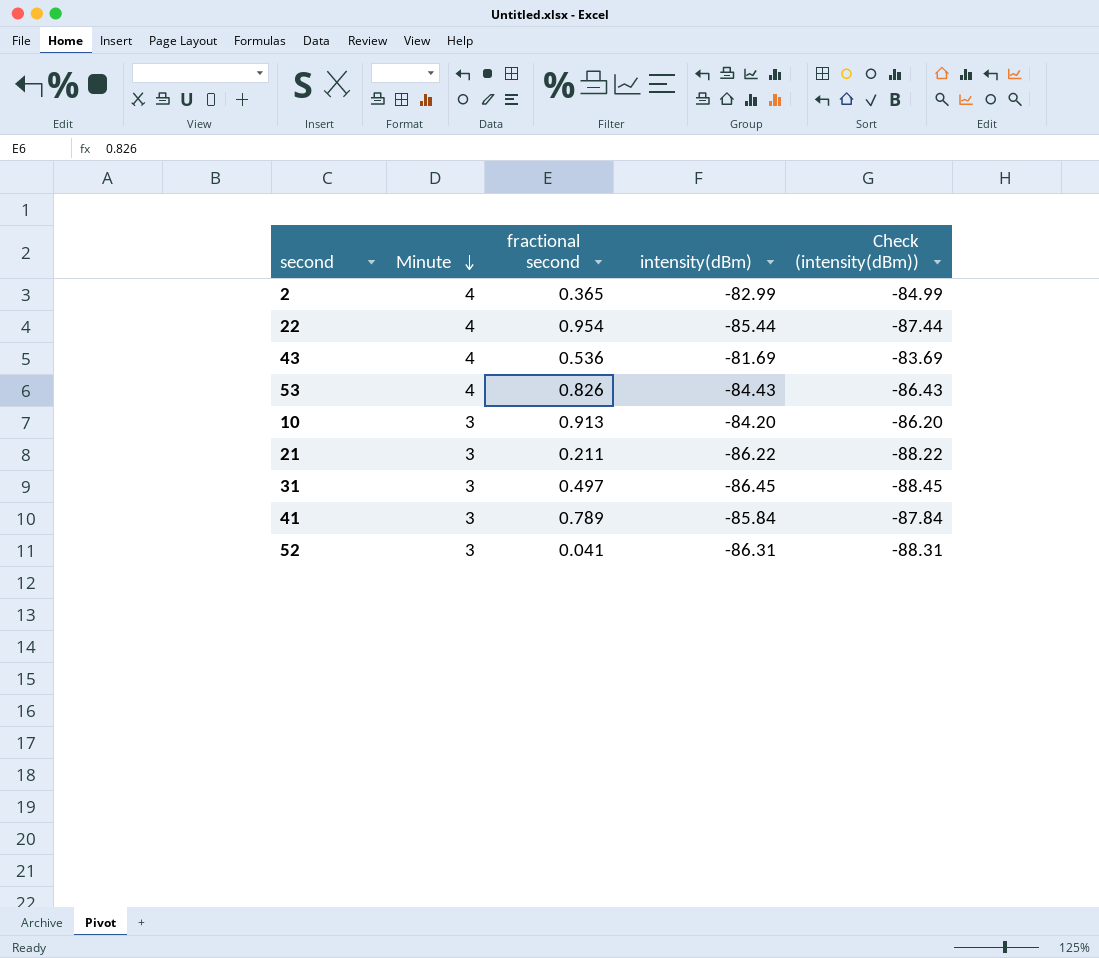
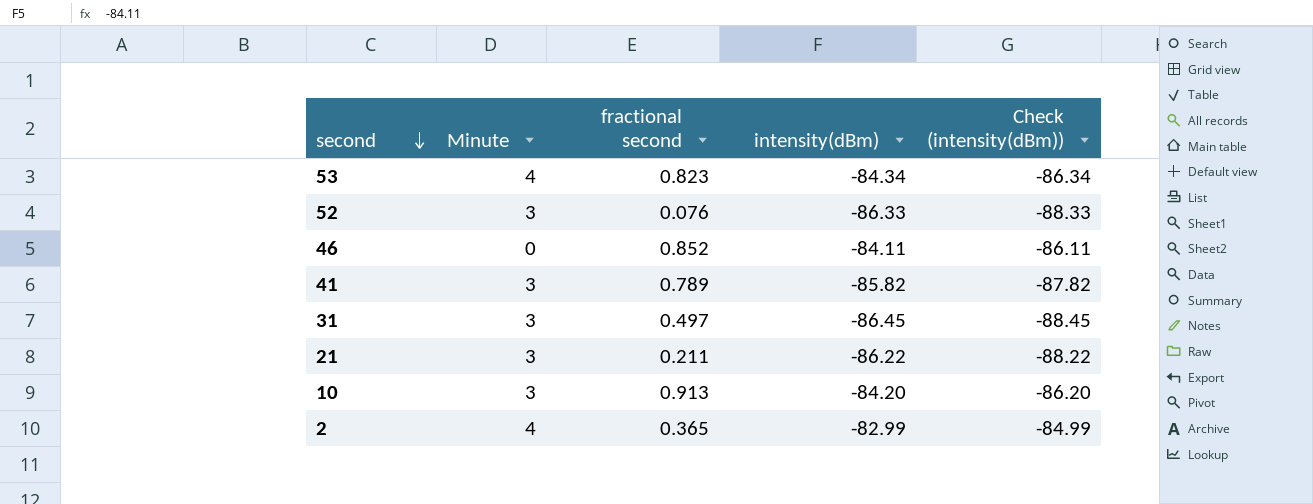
row order: Minute descending -> second descending
row 22: 4 | 0.954 | -85.44 | -87.44 -> none
row 43: 4 | 0.536 | -81.69 | -83.69 -> none
53 | fractional second: 0.826 -> 0.823
53 | intensity(dBm): -84.43 -> -84.34
53 | Check (intensity(dBm)): -86.43 -> -86.34
52 | fractional second: 0.041 -> 0.076
52 | intensity(dBm): -86.31 -> -86.33
52 | Check (intensity(dBm)): -88.31 -> -88.33
row 46: none -> 0 | 0.852 | -84.11 | -86.11
41 | intensity(dBm): -85.84 -> -85.82
41 | Check (intensity(dBm)): -87.84 -> -87.82

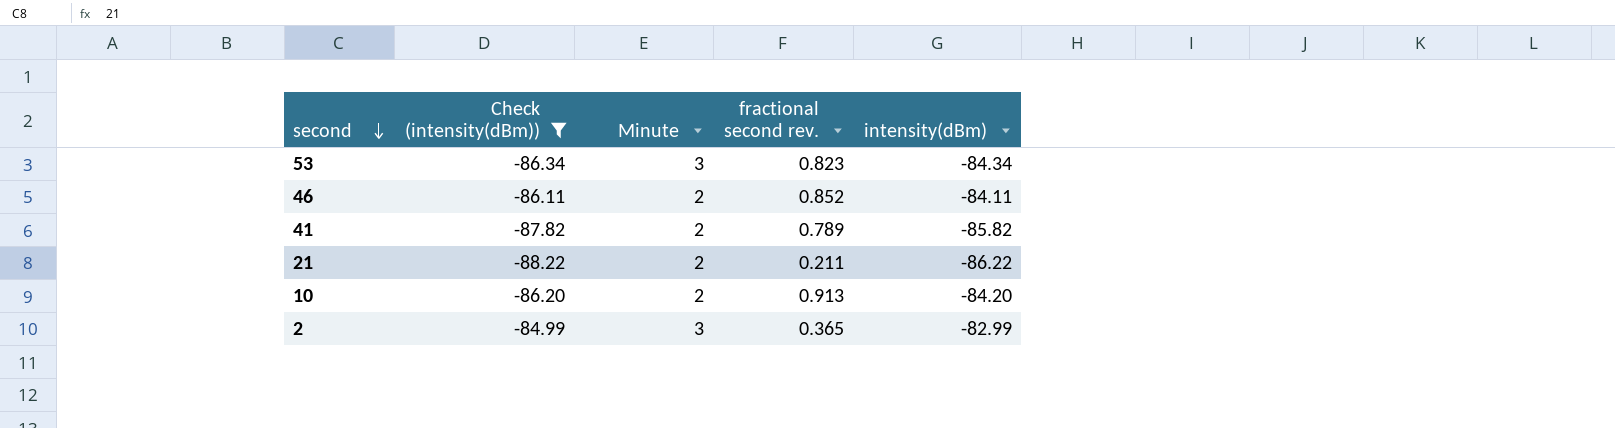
filter: none -> Check (intensity(dBm)) >= -88.22
column Check (intensity(dBm)) | position: 5 -> 2
column name: fractional second -> fractional second rev.
53 | Minute: 4 -> 3
46 | Minute: 0 -> 2
41 | Minute: 3 -> 2
21 | Minute: 3 -> 2
10 | Minute: 3 -> 2
2 | Minute: 4 -> 3

